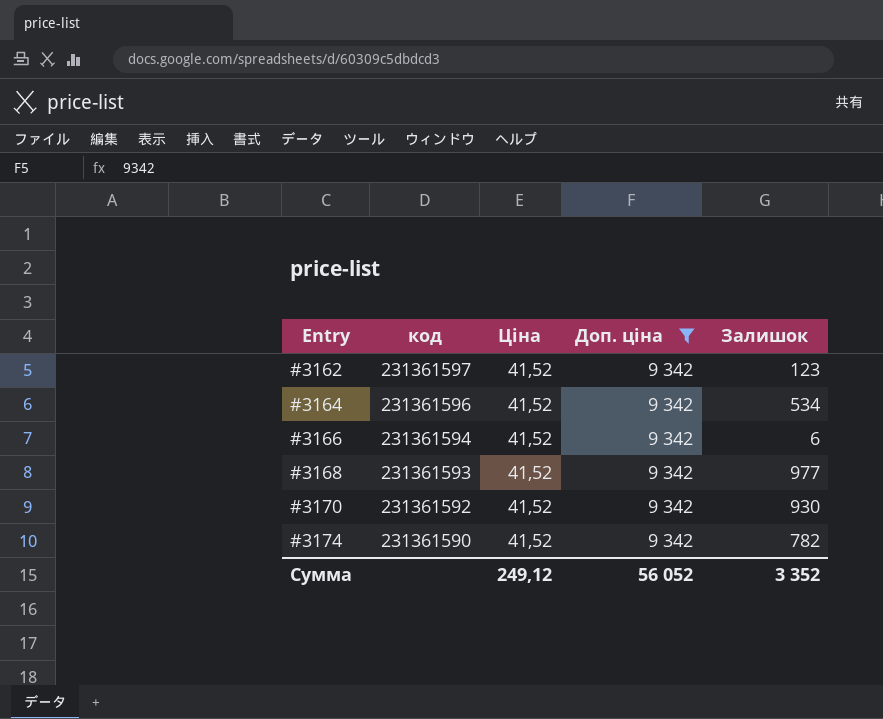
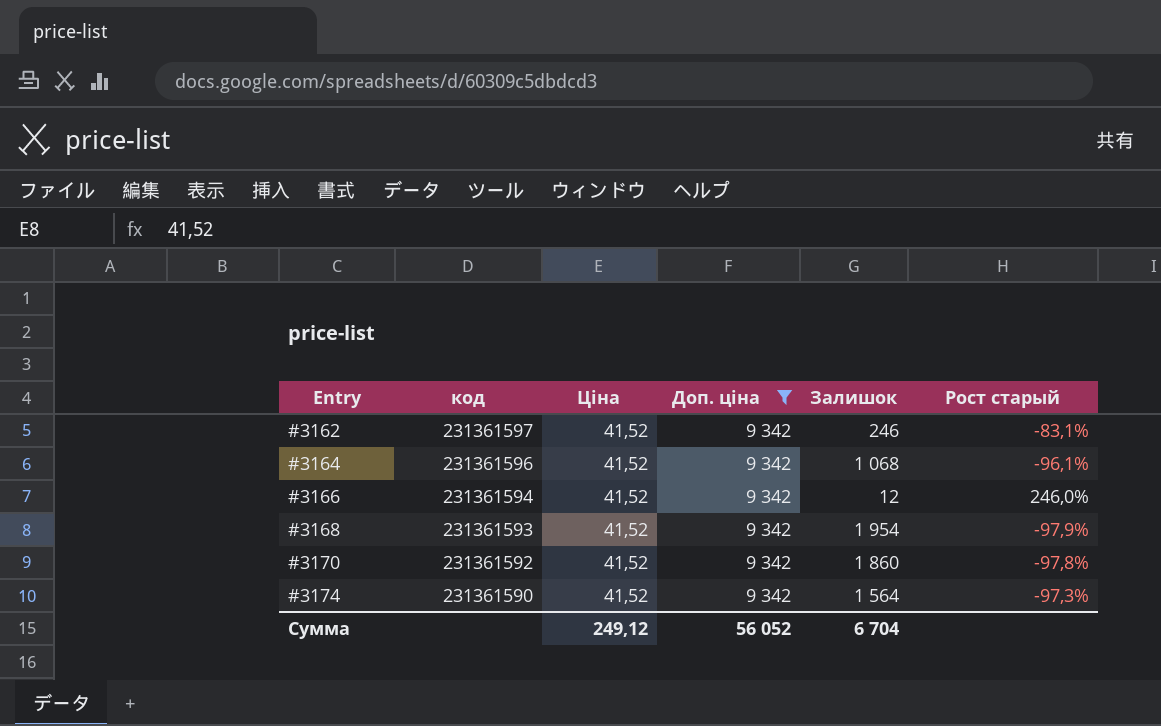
column Рост старый | formula: none -> ([Ціна] - [Залишок]) / [Залишок]
#3162 | Залишок: 123 -> 246
#3164 | Залишок: 534 -> 1 068
#3166 | Залишок: 6 -> 12
#3168 | Залишок: 977 -> 1 954
#3170 | Залишок: 930 -> 1 860
#3174 | Залишок: 782 -> 1 564
Сумма | Залишок: 3 352 -> 6 704

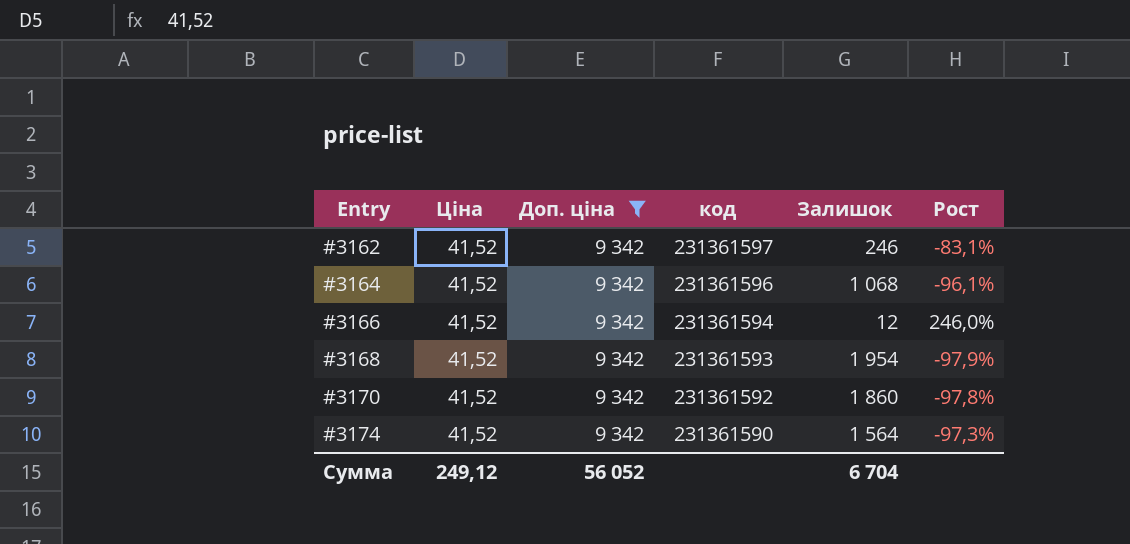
column код | position: 2 -> 4
column name: Рост старый -> Рост

